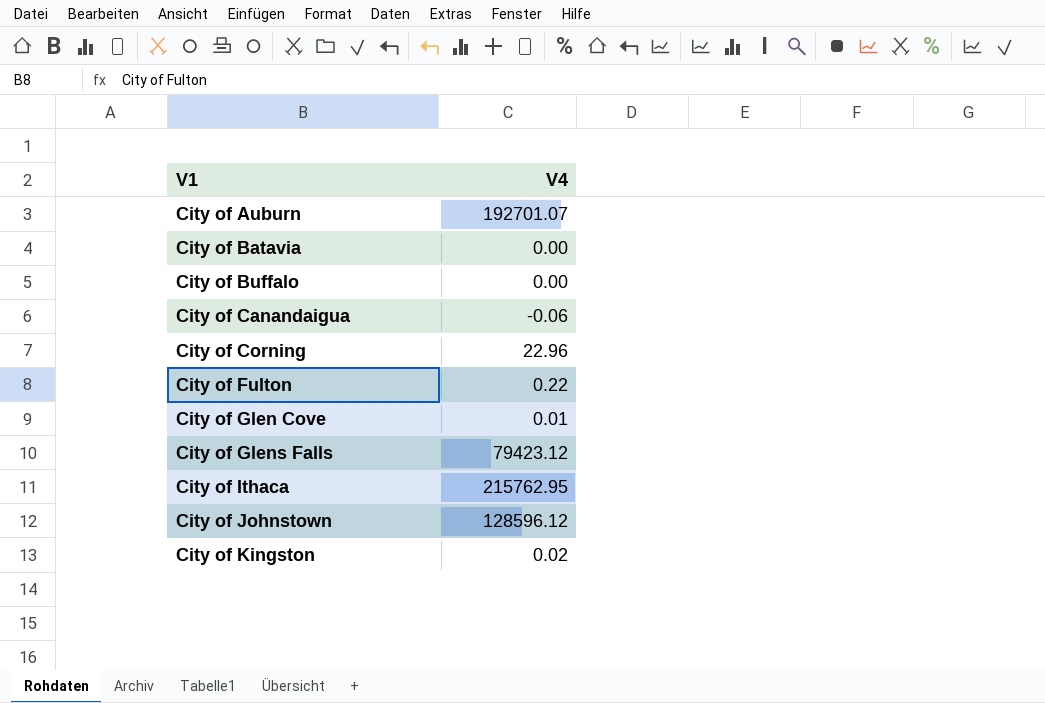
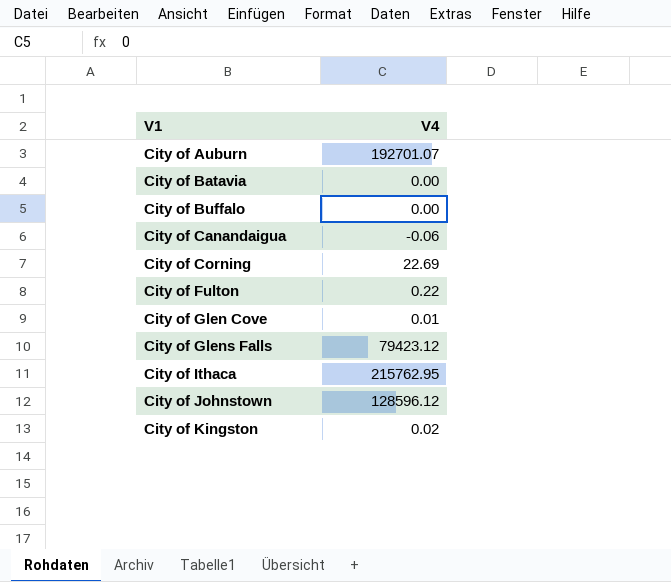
City of Corning | V4: 22.96 -> 22.69

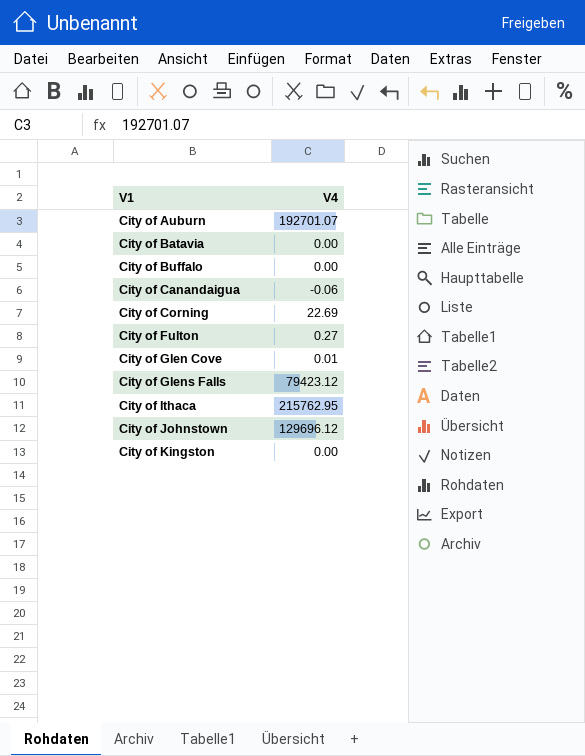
City of Fulton | V4: 0.22 -> 0.27
City of Johnstown | V4: 128596.12 -> 129696.12
City of Kingston | V4: 0.02 -> 0.00

